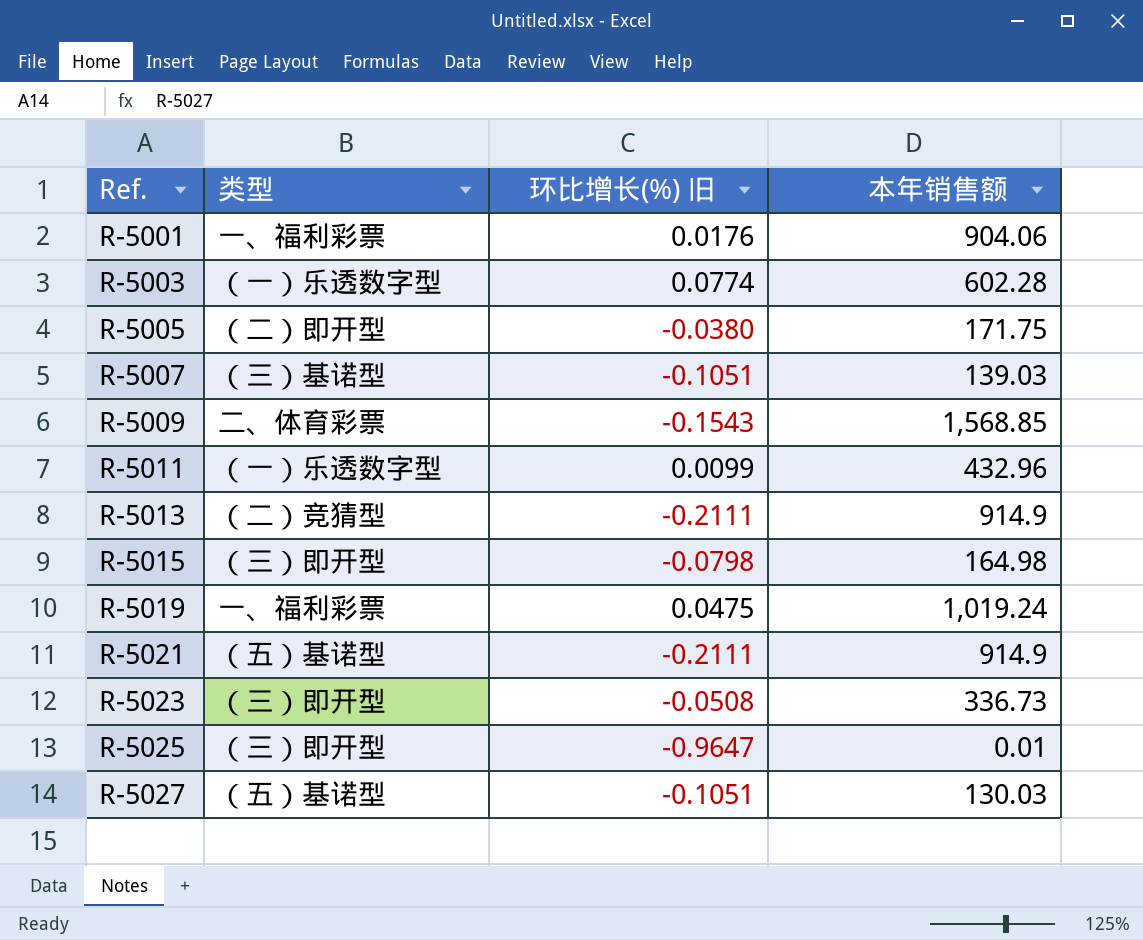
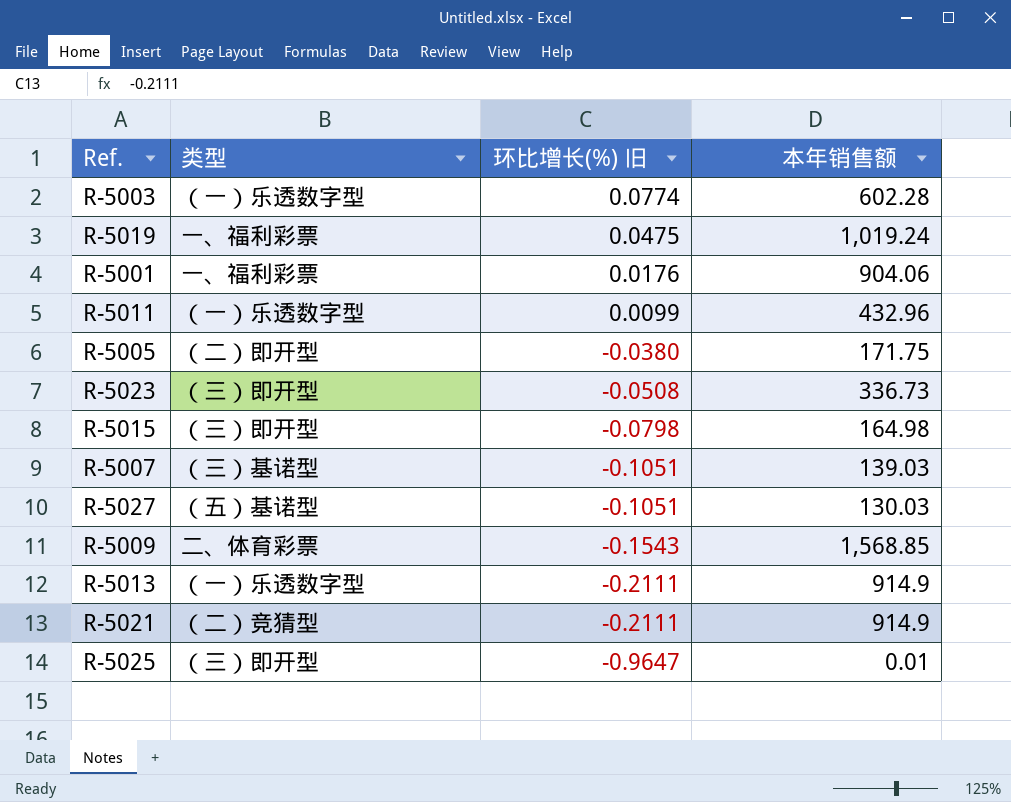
row order: Ref. ascending -> 环比增长(%) 旧 descending
R-5013 | 类型: （二）竞猜型 -> （一）乐透数字型
R-5021 | 类型: （五）基诺型 -> （二）竞猜型

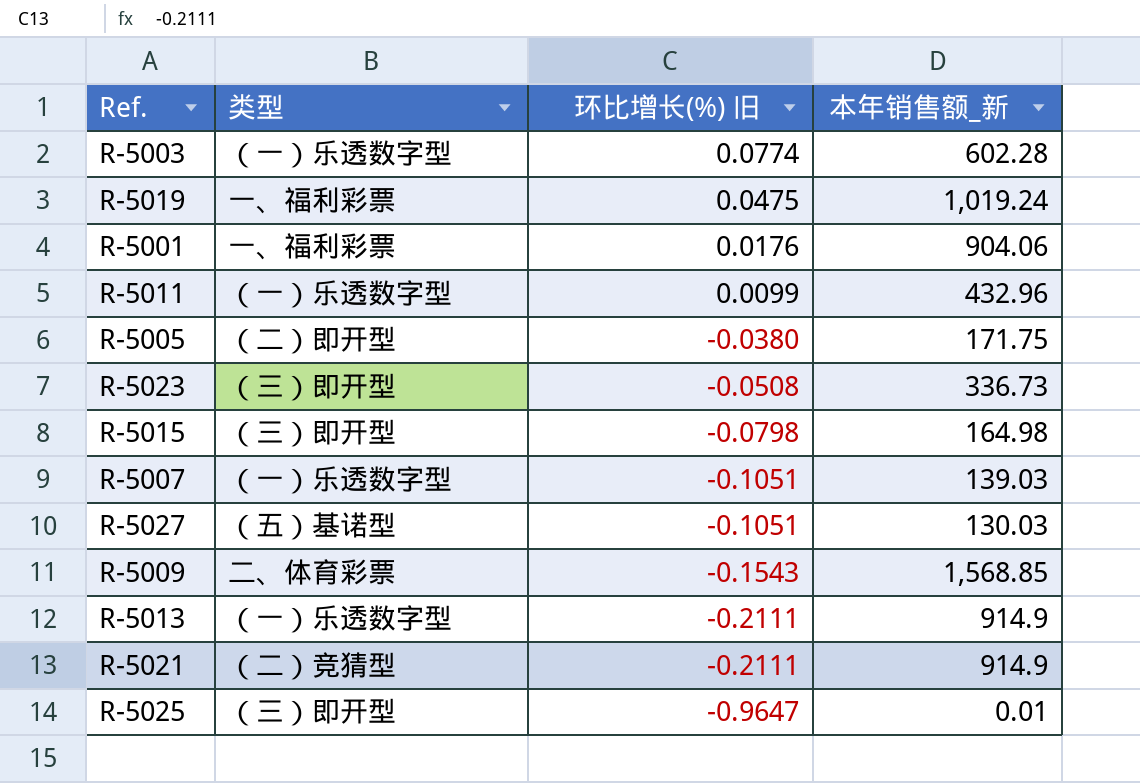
column name: 本年销售额 -> 本年销售额_新
R-5007 | 类型: （三）基诺型 -> （一）乐透数字型

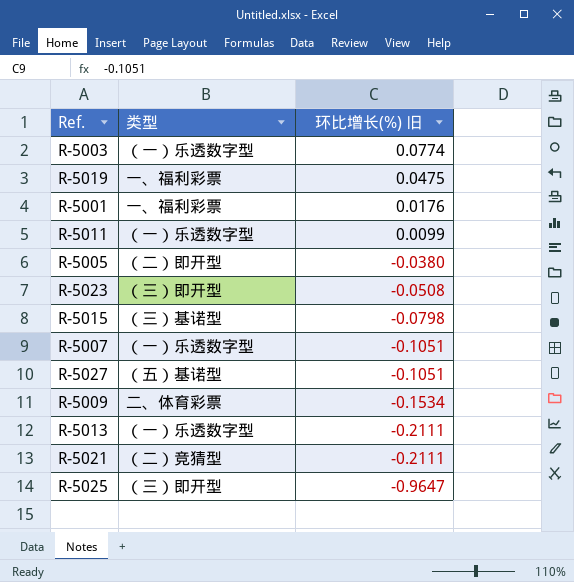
column 本年销售额_新 | position: 4 -> none
R-5015 | 类型: （三）即开型 -> （三）基诺型
R-5009 | 环比增长(%) 旧: -0.1543 -> -0.1534

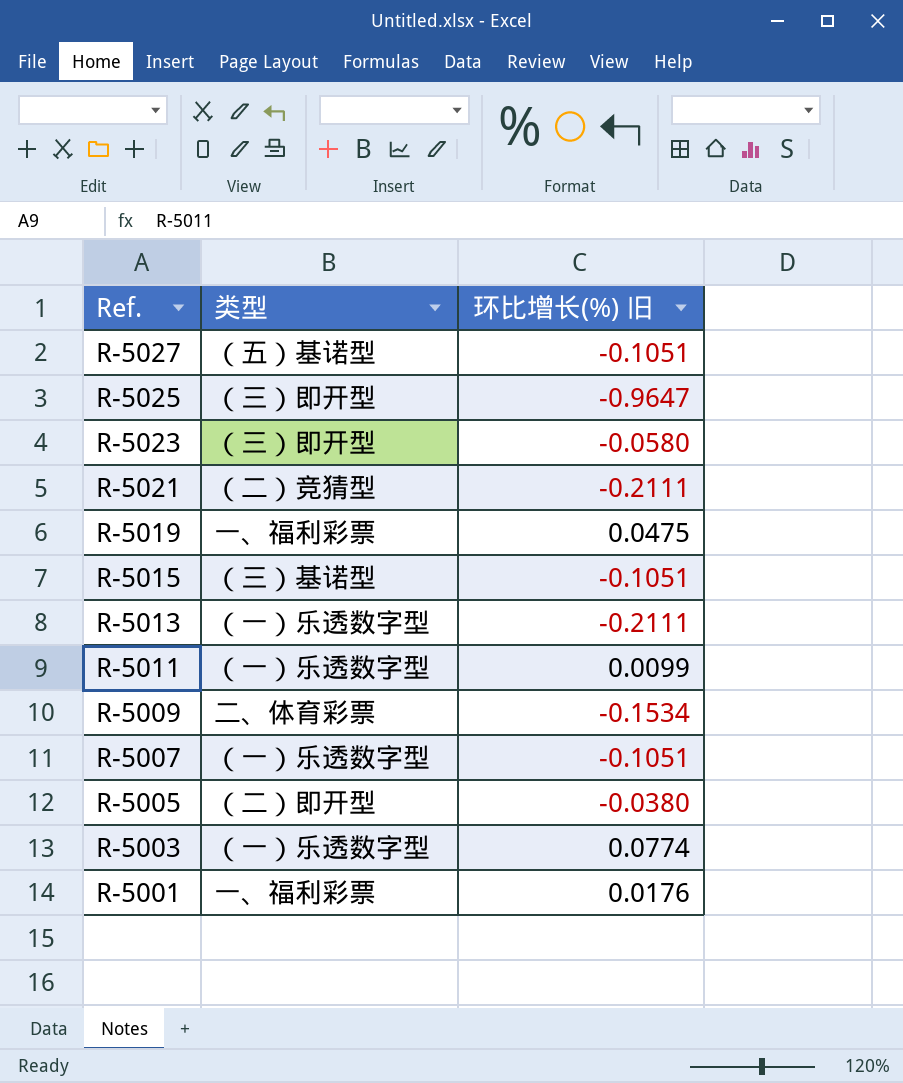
row order: 环比增长(%) 旧 descending -> Ref. descending
R-5023 | 环比增长(%) 旧: -0.0508 -> -0.0580
R-5015 | 环比增长(%) 旧: -0.0798 -> -0.1051

